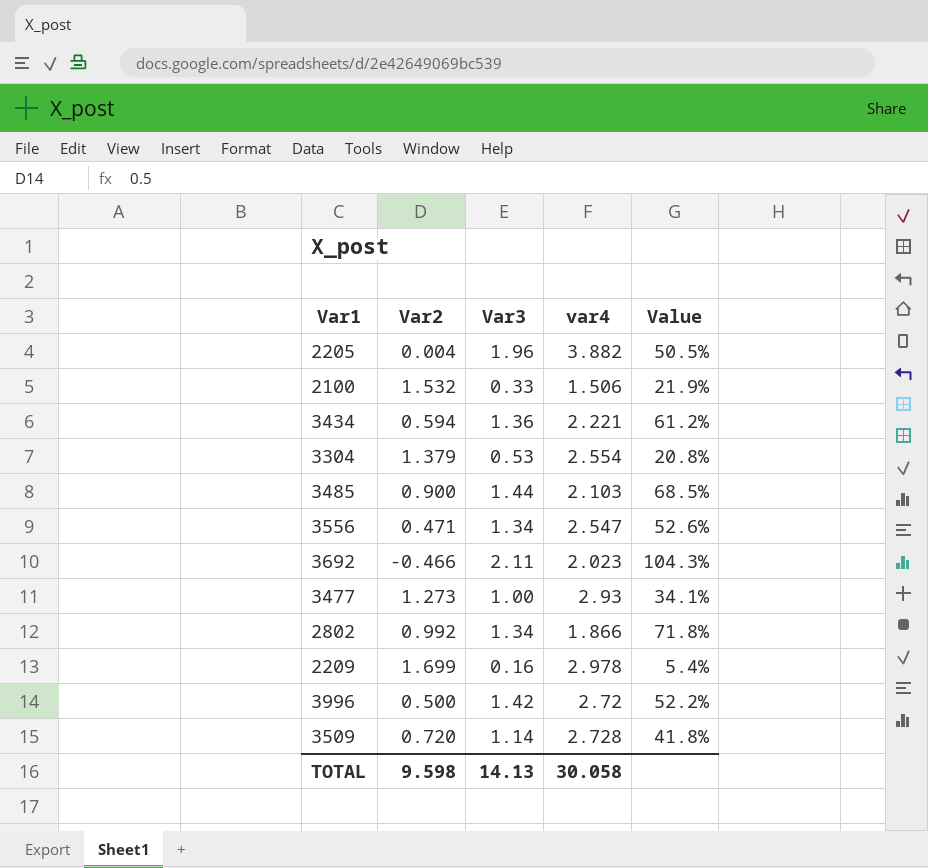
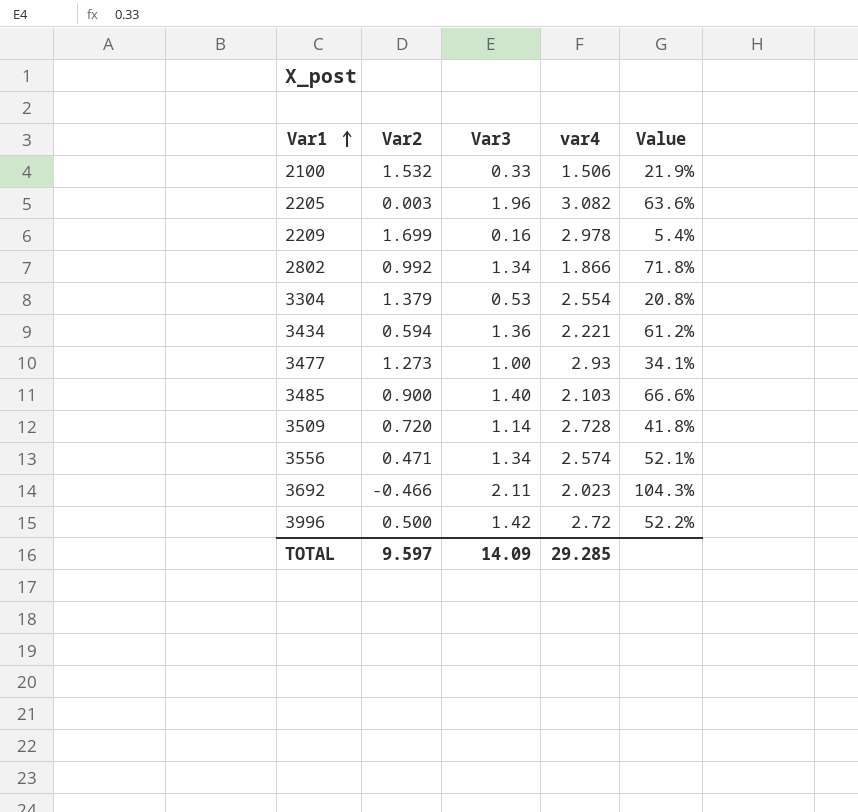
row order: none -> Var1 ascending
2205 | Var2: 0.004 -> 0.003
2205 | var4: 3.882 -> 3.082
2205 | Value: 50.5% -> 63.6%
3485 | Var3: 1.44 -> 1.40
3485 | Value: 68.5% -> 66.6%
3556 | var4: 2.547 -> 2.574
3556 | Value: 52.6% -> 52.1%
TOTAL | Var2: 9.598 -> 9.597
TOTAL | Var3: 14.13 -> 14.09
TOTAL | var4: 30.058 -> 29.285

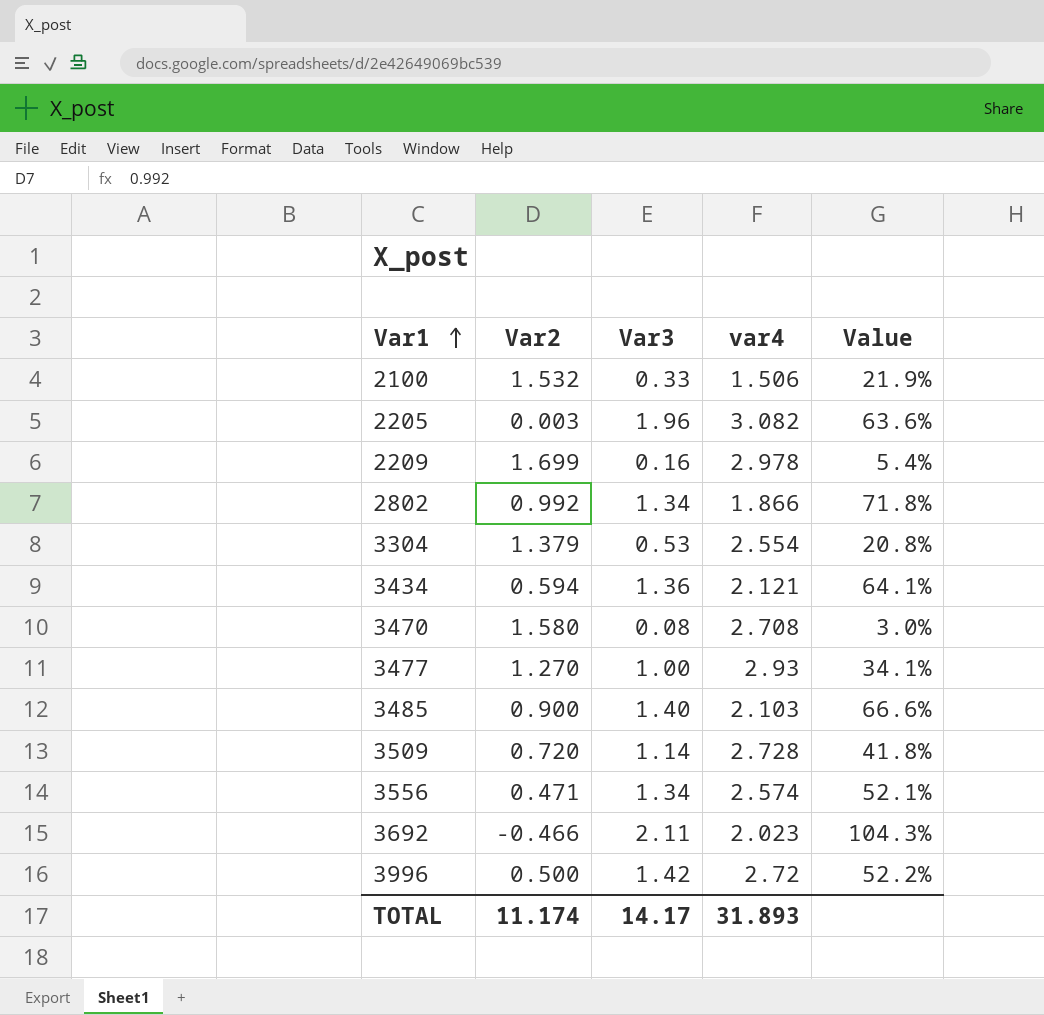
3434 | var4: 2.221 -> 2.121
3434 | Value: 61.2% -> 64.1%
row 3470: none -> 1.580 | 0.08 | 2.708 | 3.0%
3477 | Var2: 1.273 -> 1.270
TOTAL | Var2: 9.597 -> 11.174
TOTAL | Var3: 14.09 -> 14.17
TOTAL | var4: 29.285 -> 31.893

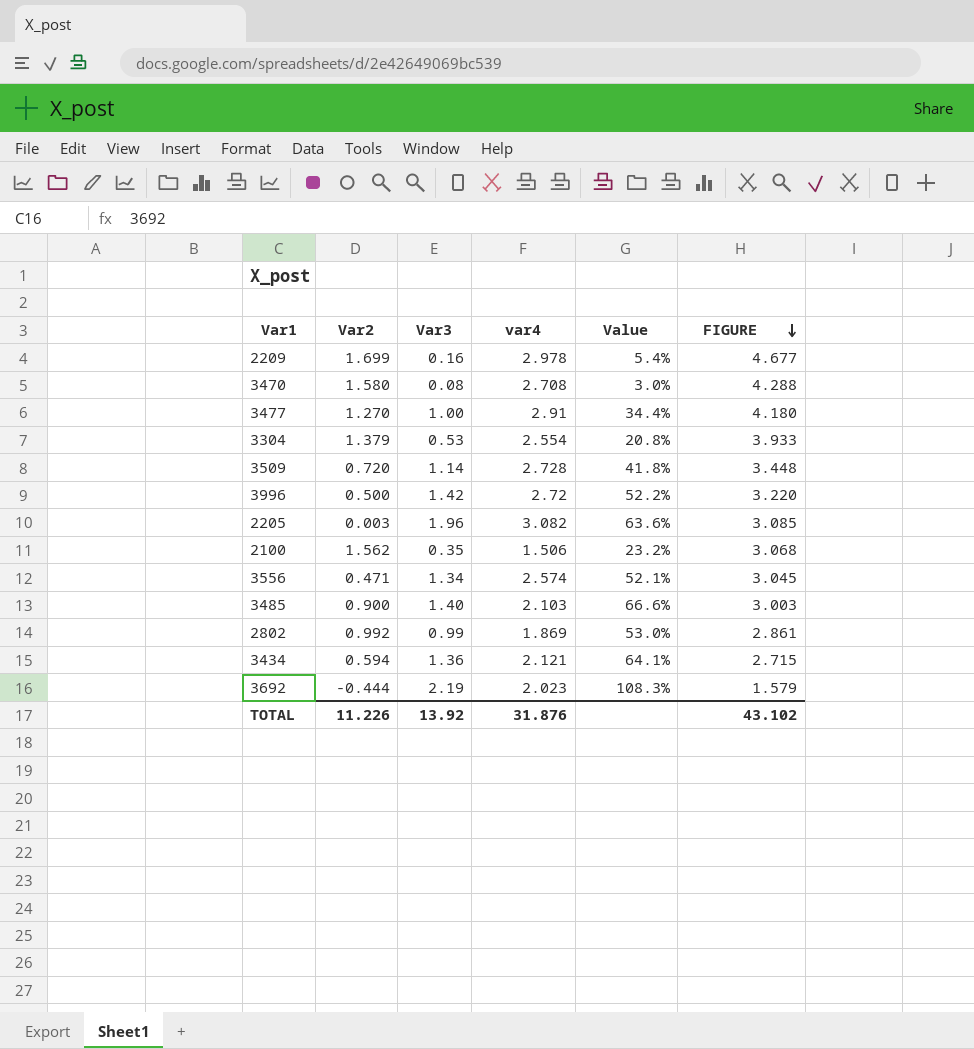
row order: Var1 ascending -> FIGURE descending
column FIGURE | formula: none -> [Var2] + [var4]
3477 | var4: 2.93 -> 2.91
3477 | Value: 34.1% -> 34.4%
2100 | Var2: 1.532 -> 1.562
2100 | Var3: 0.33 -> 0.35
2100 | Value: 21.9% -> 23.2%
2802 | Var3: 1.34 -> 0.99
2802 | var4: 1.866 -> 1.869
2802 | Value: 71.8% -> 53.0%
3692 | Var2: -0.466 -> -0.444
3692 | Var3: 2.11 -> 2.19
3692 | Value: 104.3% -> 108.3%
TOTAL | Var2: 11.174 -> 11.226
TOTAL | Var3: 14.17 -> 13.92
TOTAL | var4: 31.893 -> 31.876

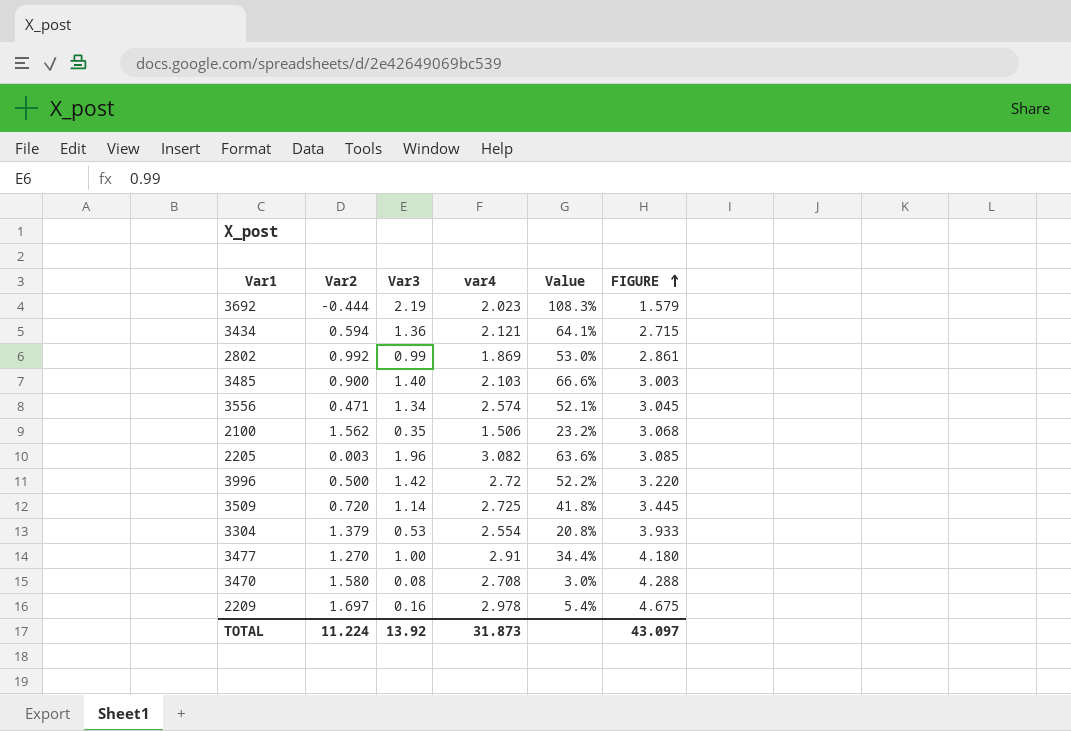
row order: FIGURE descending -> FIGURE ascending
3509 | var4: 2.728 -> 2.725
3509 | FIGURE: 3.448 -> 3.445
2209 | Var2: 1.699 -> 1.697
2209 | FIGURE: 4.677 -> 4.675
TOTAL | Var2: 11.226 -> 11.224
TOTAL | var4: 31.876 -> 31.873
TOTAL | FIGURE: 43.102 -> 43.097

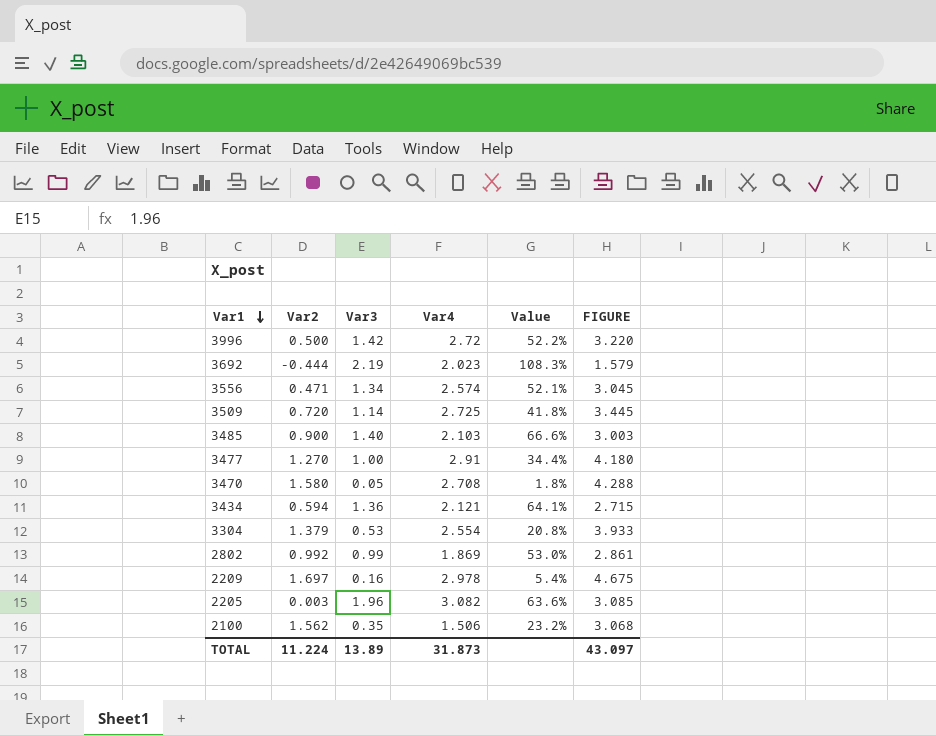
row order: FIGURE ascending -> Var1 descending
column name: var4 -> Var4
3470 | Var3: 0.08 -> 0.05
3470 | Value: 3.0% -> 1.8%
TOTAL | Var3: 13.92 -> 13.89

